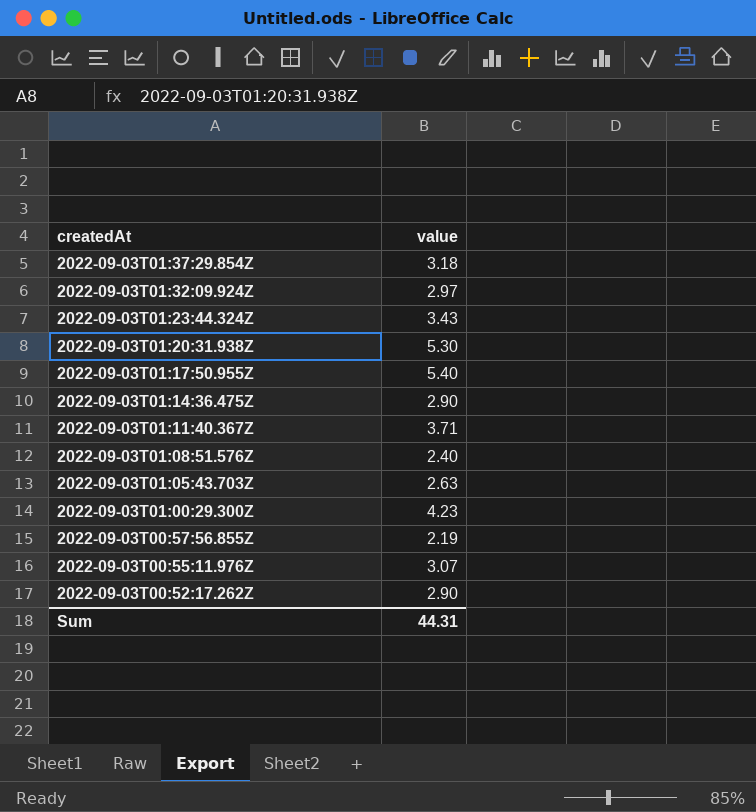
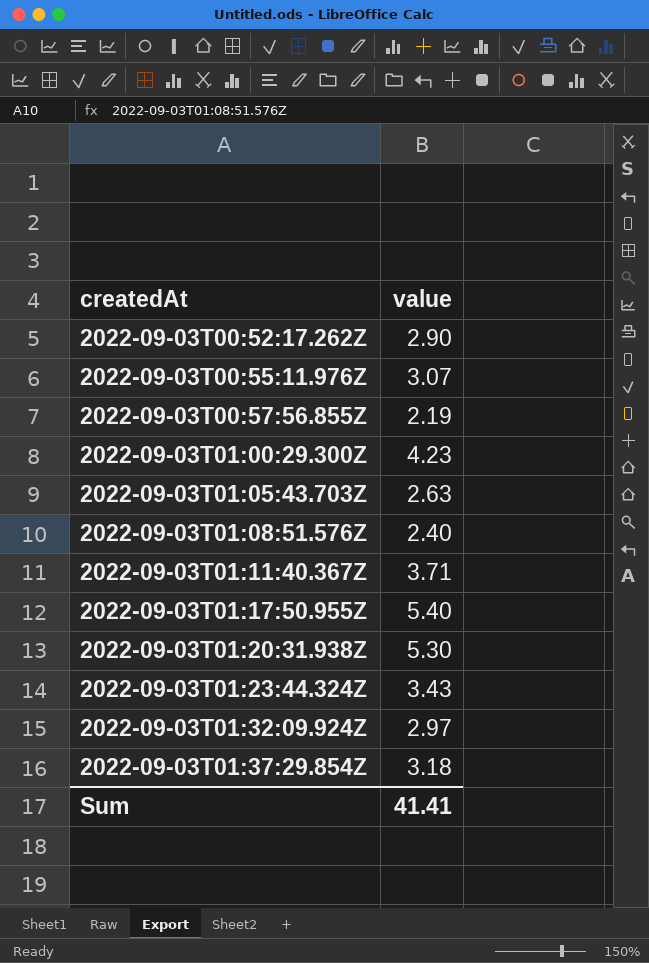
row order: createdAt descending -> createdAt ascending
row 2022-09-03T01:14:36.475Z: 2.90 -> none
Sum | value: 44.31 -> 41.41

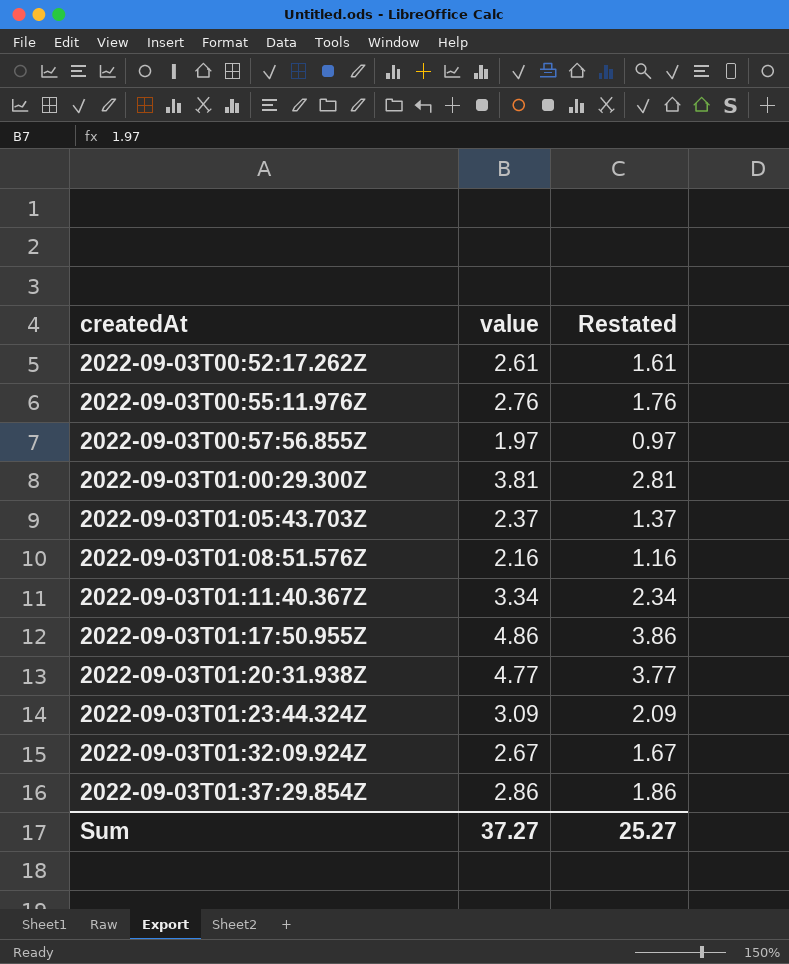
column Restated | formula: none -> [value] - 1
2022-09-03T00:52:17.262Z | value: 2.90 -> 2.61
2022-09-03T00:55:11.976Z | value: 3.07 -> 2.76
2022-09-03T00:57:56.855Z | value: 2.19 -> 1.97
2022-09-03T01:00:29.300Z | value: 4.23 -> 3.81
2022-09-03T01:05:43.703Z | value: 2.63 -> 2.37
2022-09-03T01:08:51.576Z | value: 2.40 -> 2.16
2022-09-03T01:11:40.367Z | value: 3.71 -> 3.34
2022-09-03T01:17:50.955Z | value: 5.40 -> 4.86
2022-09-03T01:20:31.938Z | value: 5.30 -> 4.77
2022-09-03T01:23:44.324Z | value: 3.43 -> 3.09
2022-09-03T01:32:09.924Z | value: 2.97 -> 2.67
2022-09-03T01:37:29.854Z | value: 3.18 -> 2.86
Sum | value: 41.41 -> 37.27

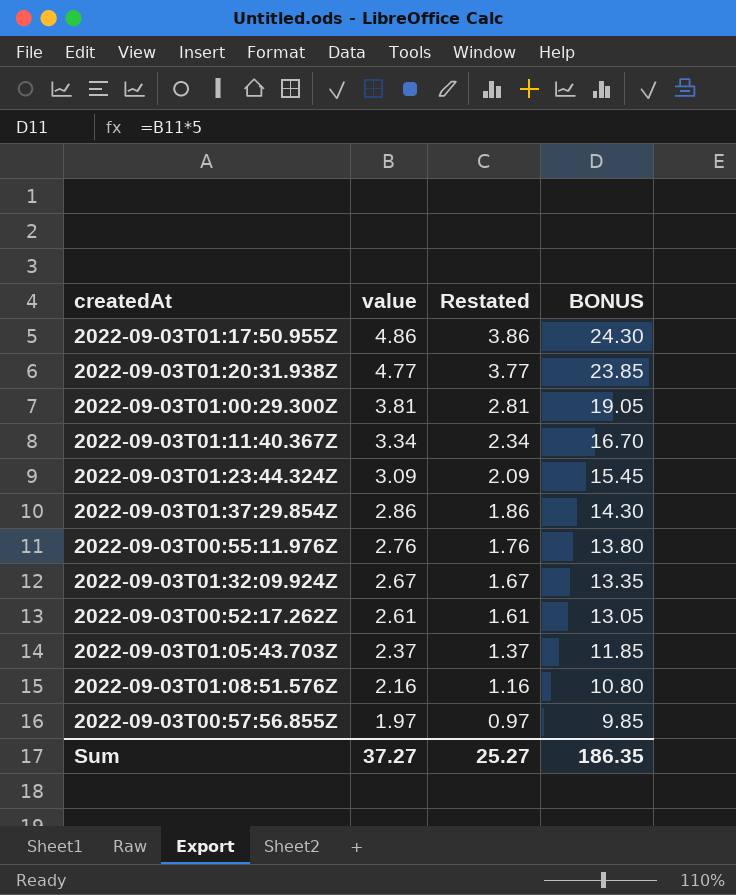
row order: createdAt ascending -> value descending
column BONUS | formula: none -> [value] * 5

